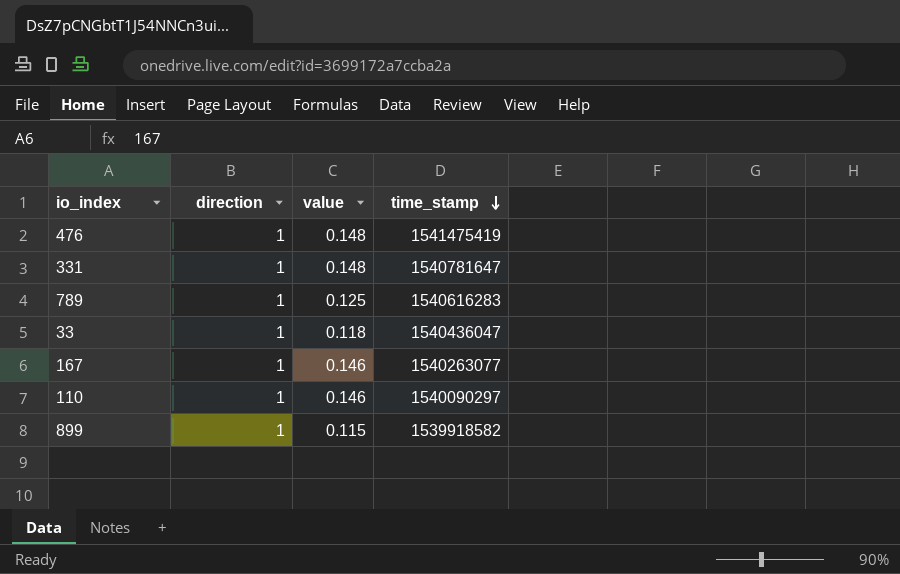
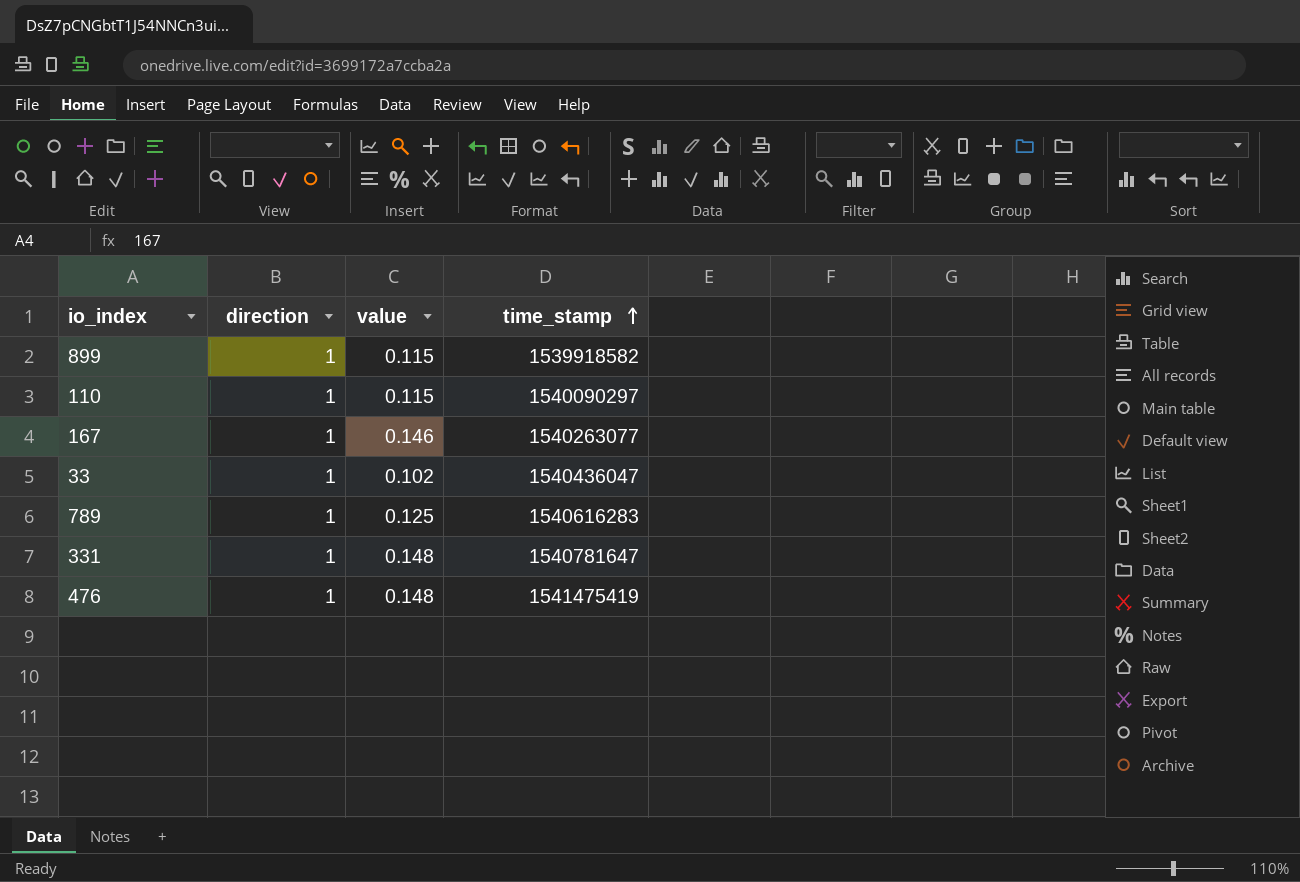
row order: time_stamp descending -> time_stamp ascending
110 | value: 0.146 -> 0.115
33 | value: 0.118 -> 0.102

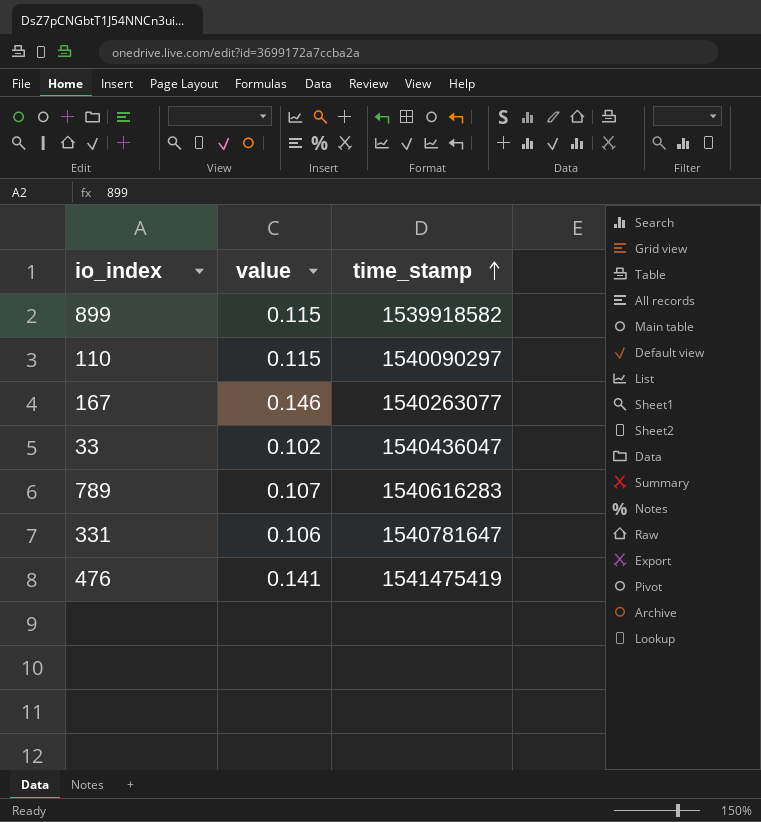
column direction | position: 2 -> none
789 | value: 0.125 -> 0.107
331 | value: 0.148 -> 0.106
476 | value: 0.148 -> 0.141

